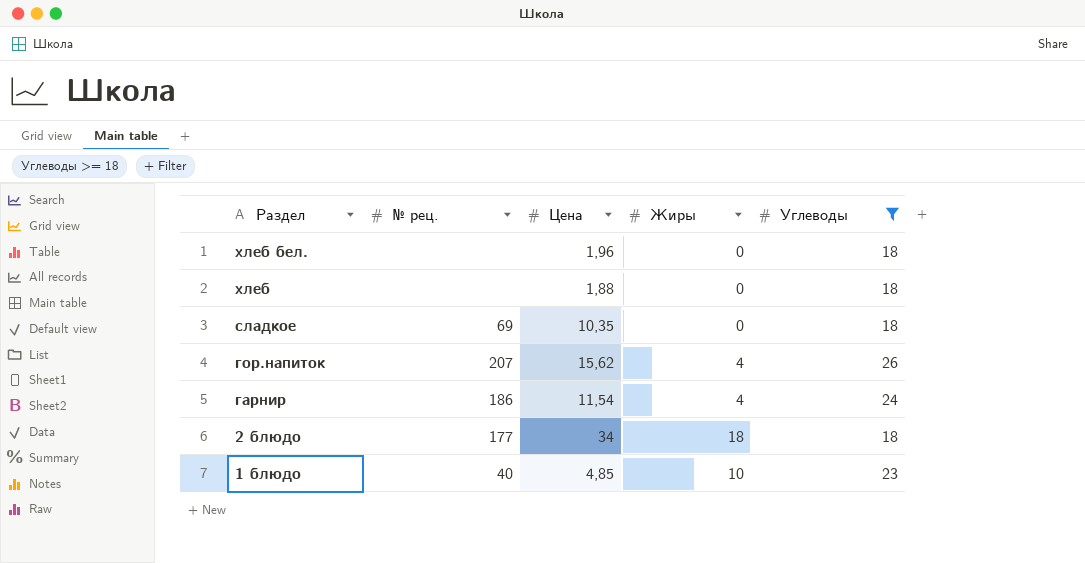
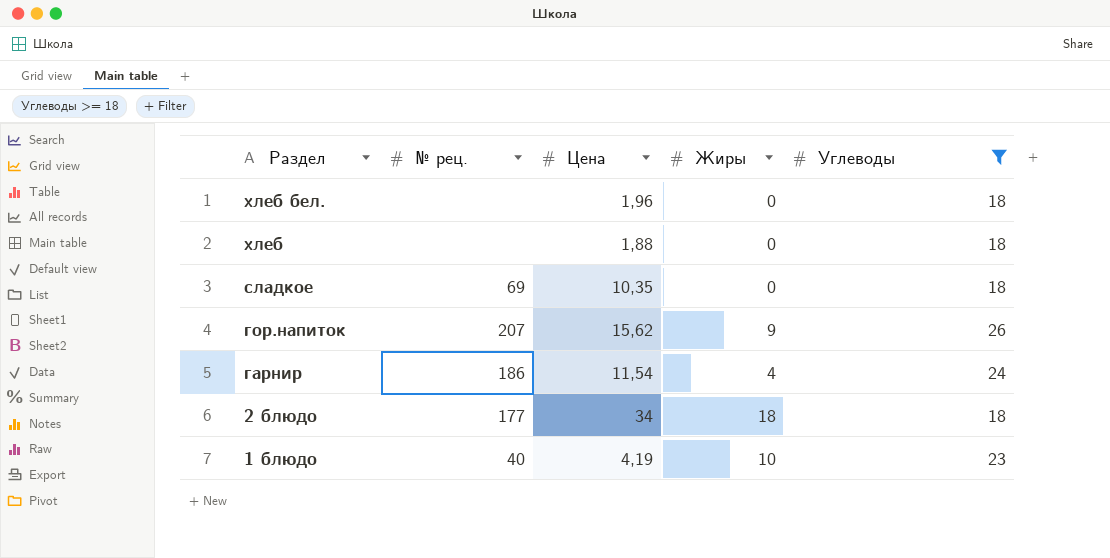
гор.напиток | Жиры: 4 -> 9
1 блюдо | Цена: 4,85 -> 4,19

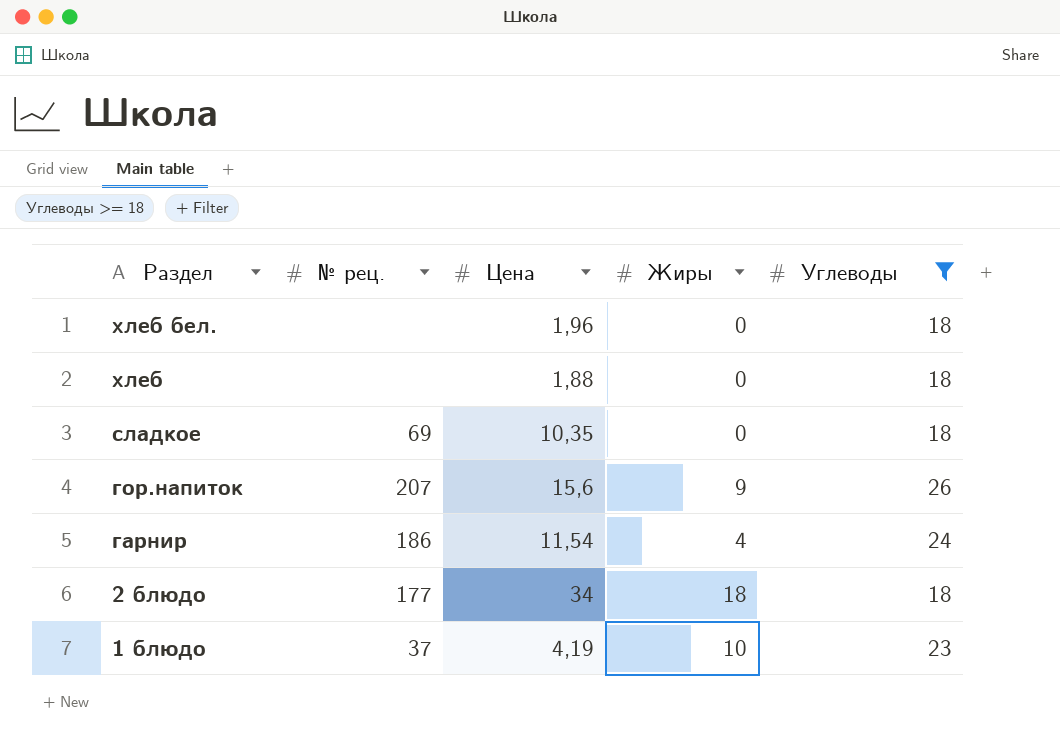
гор.напиток | Цена: 15,62 -> 15,6
1 блюдо | № рец.: 40 -> 37

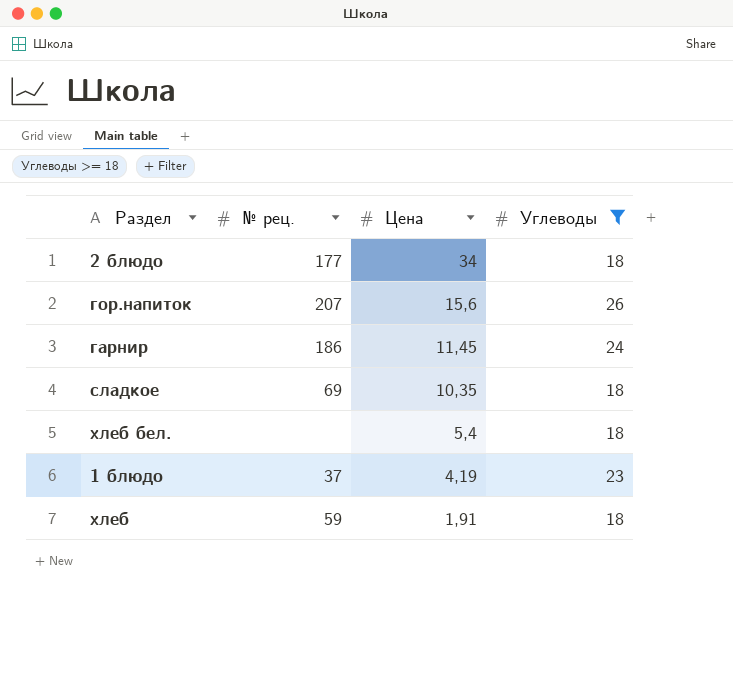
row order: Раздел descending -> Цена descending
column Жиры | position: 4 -> none
гарнир | Цена: 11,54 -> 11,45
хлеб бел. | Цена: 1,96 -> 5,4
хлеб | № рец.: none -> 59
хлеб | Цена: 1,88 -> 1,91

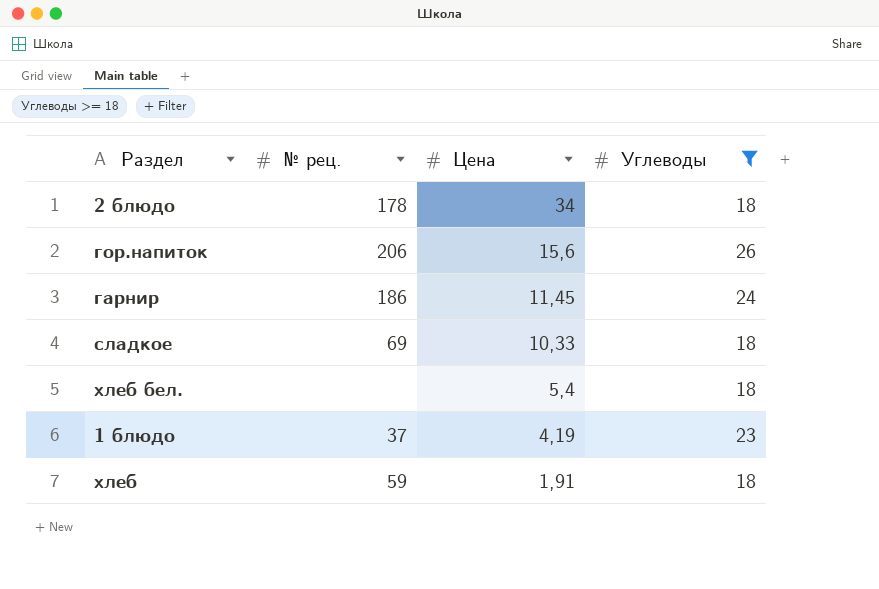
2 блюдо | № рец.: 177 -> 178
гор.напиток | № рец.: 207 -> 206
сладкое | Цена: 10,35 -> 10,33

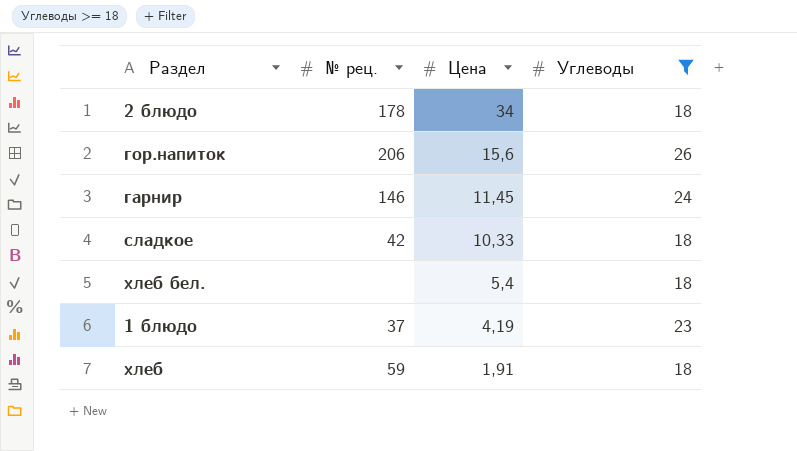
гарнир | № рец.: 186 -> 146
сладкое | № рец.: 69 -> 42

